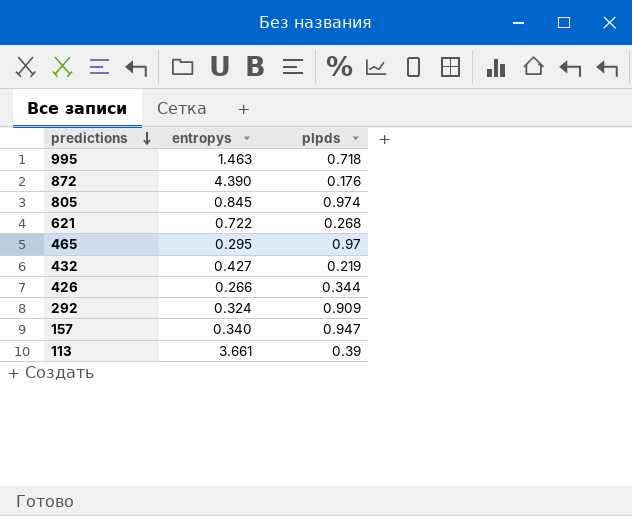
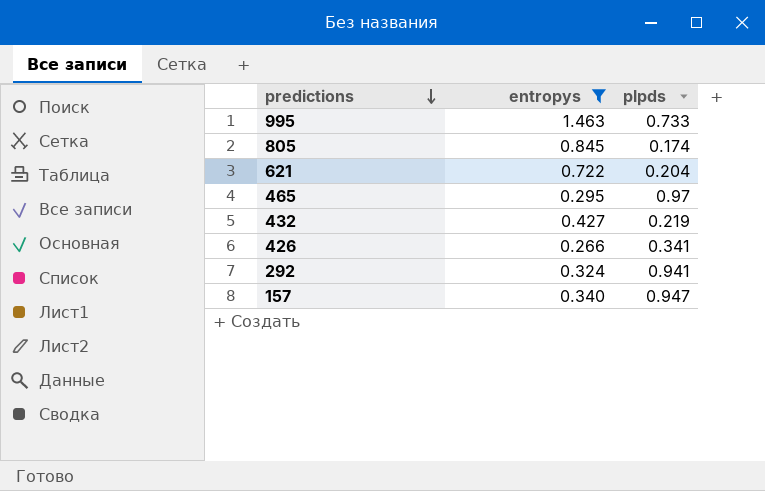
filter: none -> entropys <= 1.463
995 | plpds: 0.718 -> 0.733
805 | plpds: 0.974 -> 0.174
621 | plpds: 0.268 -> 0.204
426 | plpds: 0.344 -> 0.341
292 | plpds: 0.909 -> 0.941

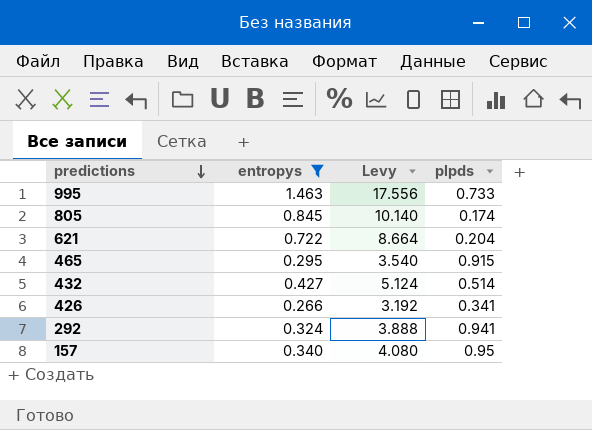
column Levy | formula: none -> [entropys] * 12
465 | plpds: 0.97 -> 0.915
432 | plpds: 0.219 -> 0.514
157 | plpds: 0.947 -> 0.95

